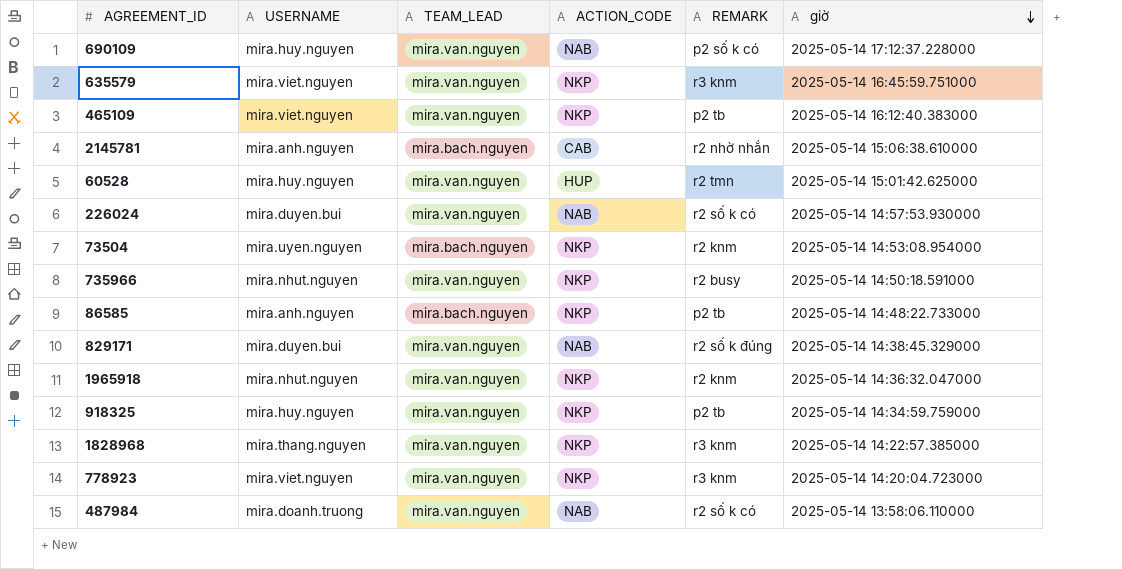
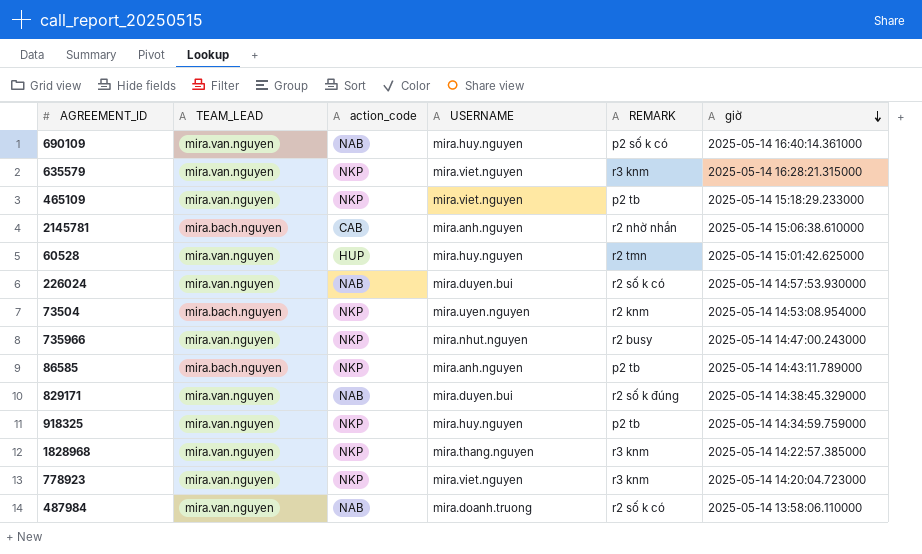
column name: ACTION_CODE -> action_code
column USERNAME | position: 2 -> 4
row 1965918: mira.nhut.nguyen | mira.van.nguyen | NKP | r2 knm | 2025-05-14 14:36:32.047000 -> none
690109 | giờ: 2025-05-14 17:12:37.228000 -> 2025-05-14 16:40:14.361000
635579 | giờ: 2025-05-14 16:45:59.751000 -> 2025-05-14 16:28:21.315000
465109 | giờ: 2025-05-14 16:12:40.383000 -> 2025-05-14 15:18:29.233000
735966 | giờ: 2025-05-14 14:50:18.591000 -> 2025-05-14 14:47:00.243000
86585 | giờ: 2025-05-14 14:48:22.733000 -> 2025-05-14 14:43:11.789000

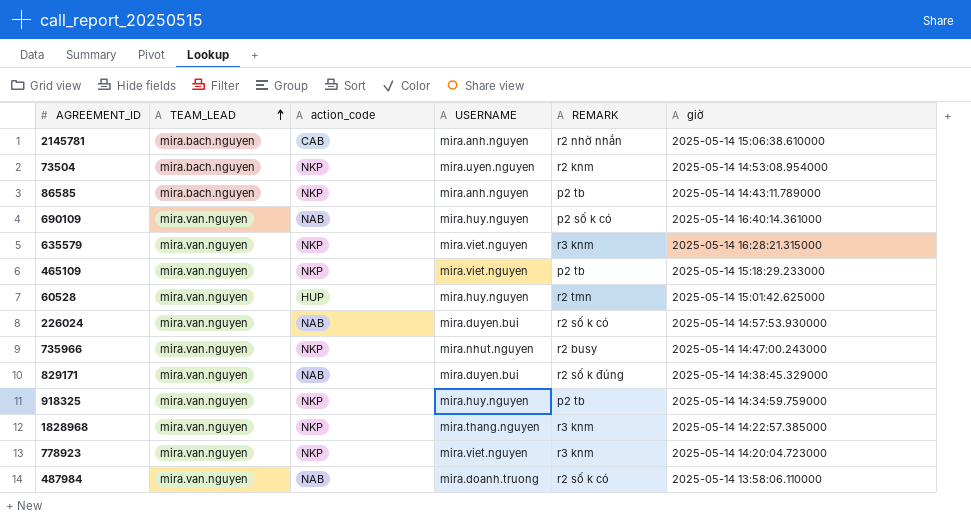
row order: giờ descending -> TEAM_LEAD ascending

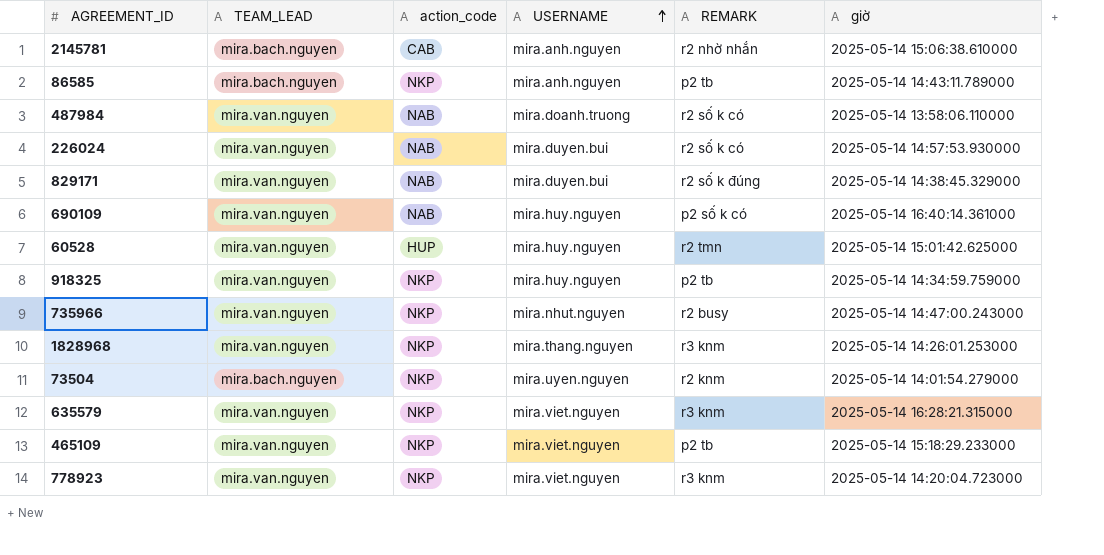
row order: TEAM_LEAD ascending -> USERNAME ascending
1828968 | giờ: 2025-05-14 14:22:57.385000 -> 2025-05-14 14:26:01.253000
73504 | giờ: 2025-05-14 14:53:08.954000 -> 2025-05-14 14:01:54.279000

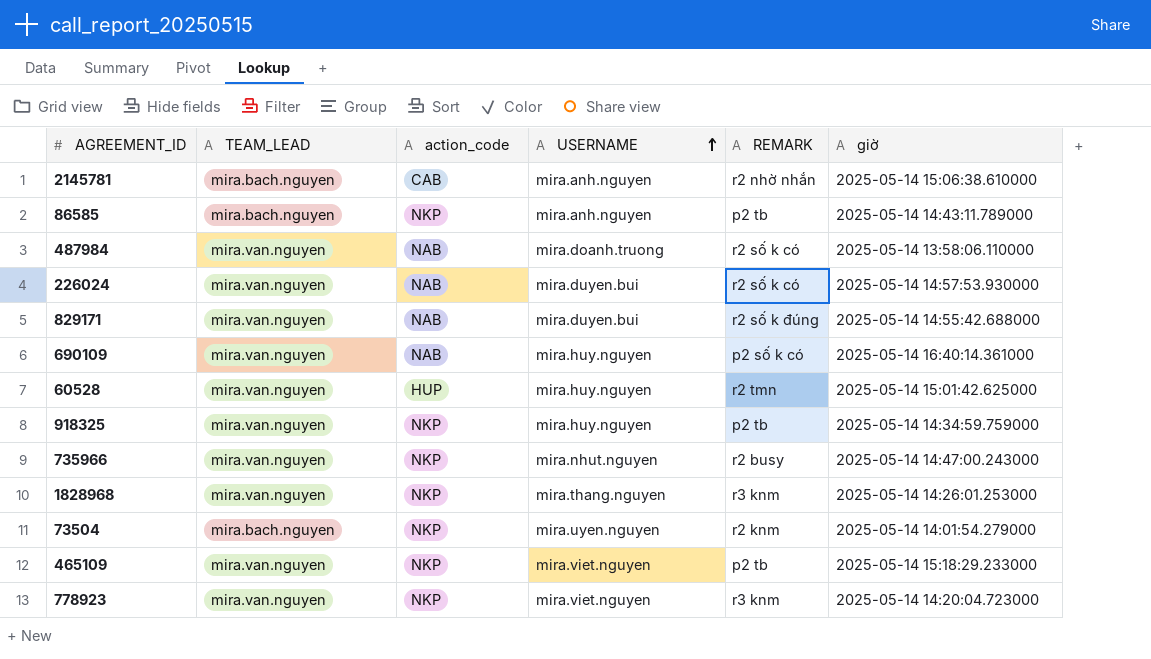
row 635579: mira.van.nguyen | NKP | mira.viet.nguyen | r3 knm | 2025-05-14 16:28:21.315000 -> none
829171 | giờ: 2025-05-14 14:38:45.329000 -> 2025-05-14 14:55:42.688000

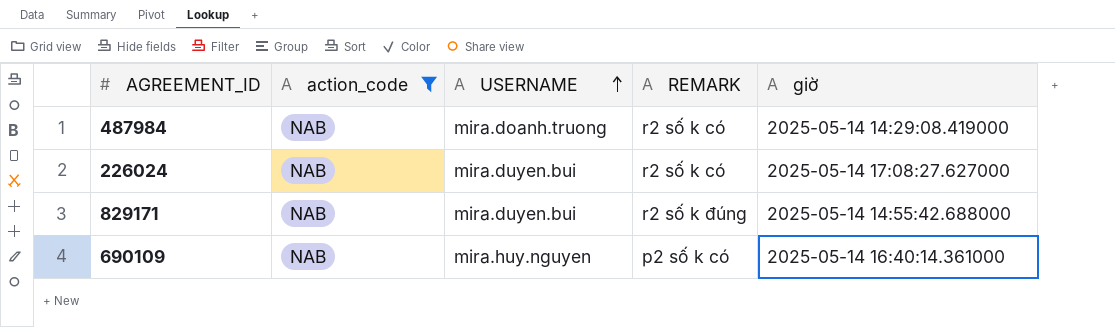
filter: none -> action_code = NAB
column TEAM_LEAD | position: 2 -> none
487984 | giờ: 2025-05-14 13:58:06.110000 -> 2025-05-14 14:29:08.419000
226024 | giờ: 2025-05-14 14:57:53.930000 -> 2025-05-14 17:08:27.627000

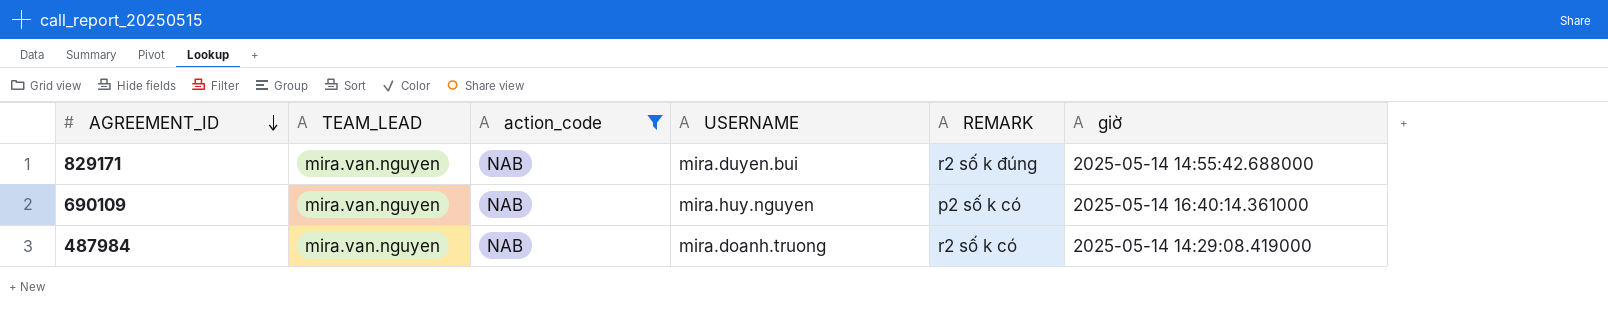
row order: USERNAME ascending -> AGREEMENT_ID descending
column TEAM_LEAD | position: none -> 2
row 226024: NAB | mira.duyen.bui | r2 số k có | 2025-05-14 17:08:27.627000 -> none

